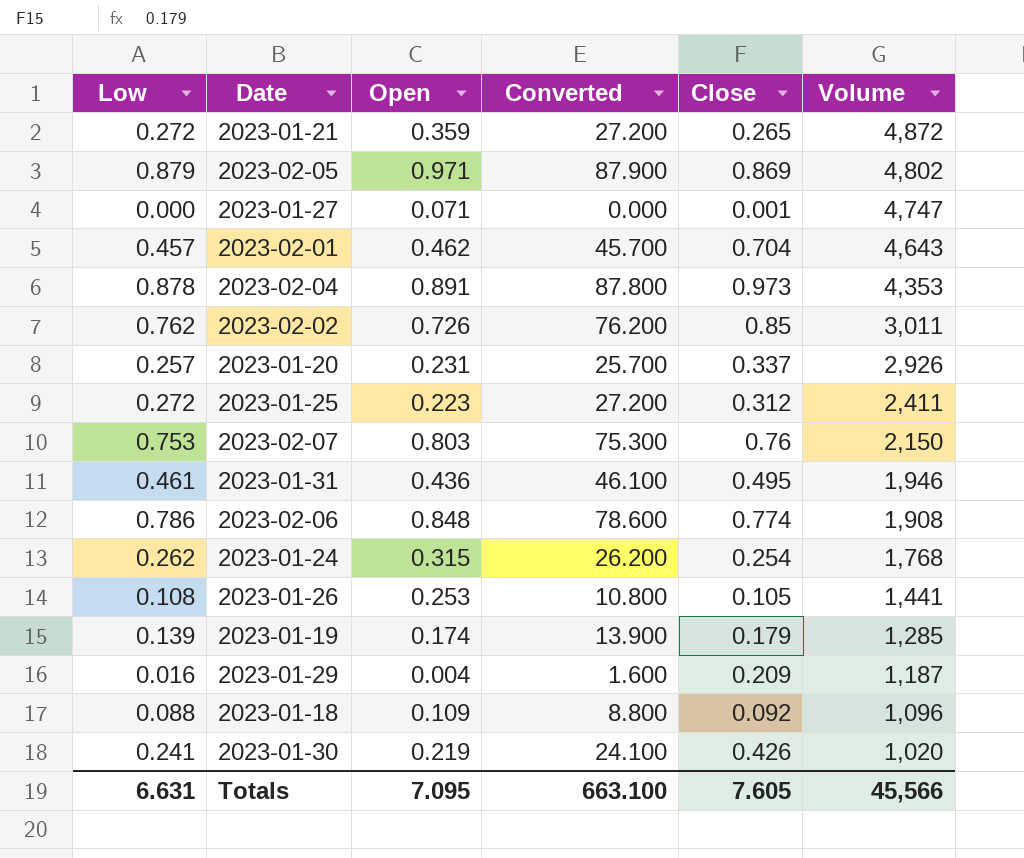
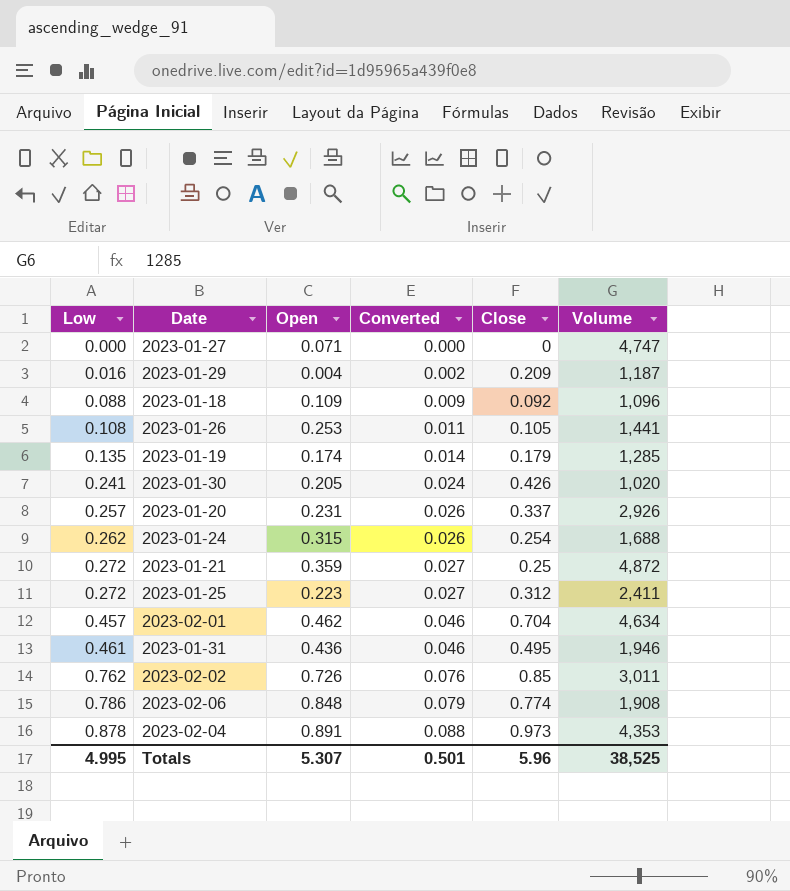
row order: Volume descending -> Low ascending
column Converted | formula: [Low] * 100 -> [Low] * 0.1
row 2023-02-05: 0.879 | 0.971 | 87.900 | 0.869 | 4,802 -> none
row 2023-02-07: 0.753 | 0.803 | 75.300 | 0.76 | 2,150 -> none
2023-01-27 | Close: 0.001 -> 0
2023-01-19 | Low: 0.139 -> 0.135
2023-01-30 | Open: 0.219 -> 0.205
2023-01-24 | Volume: 1,768 -> 1,688
2023-01-21 | Close: 0.265 -> 0.25
2023-02-01 | Volume: 4,643 -> 4,634
Totals | Low: 6.631 -> 4.995
Totals | Open: 7.095 -> 5.307
Totals | Converted: 663.100 -> 0.501
Totals | Close: 7.605 -> 5.96
Totals | Volume: 45,566 -> 38,525

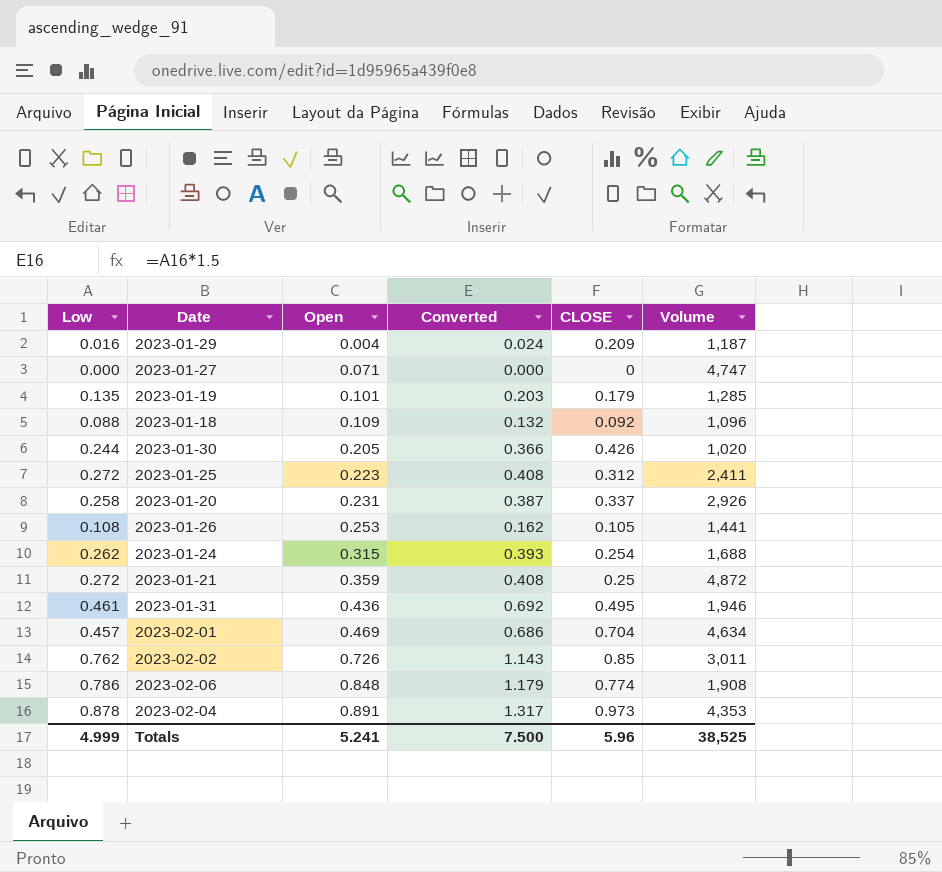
row order: Low ascending -> Open ascending
column Converted | formula: [Low] * 0.1 -> [Low] * 1.5
column name: Close -> CLOSE
2023-01-19 | Open: 0.174 -> 0.101
2023-01-30 | Low: 0.241 -> 0.244
2023-01-20 | Low: 0.257 -> 0.258
2023-02-01 | Open: 0.462 -> 0.469
Totals | Low: 4.995 -> 4.999
Totals | Open: 5.307 -> 5.241
Totals | Converted: 0.501 -> 7.500

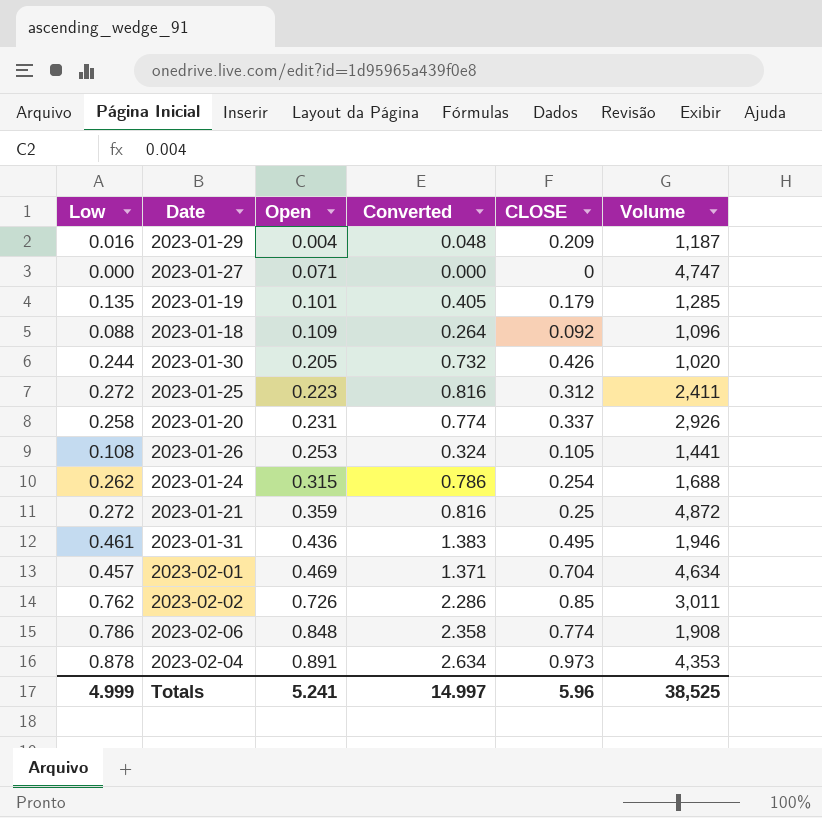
column Converted | formula: [Low] * 1.5 -> [Low] * 3
Totals | Converted: 7.500 -> 14.997

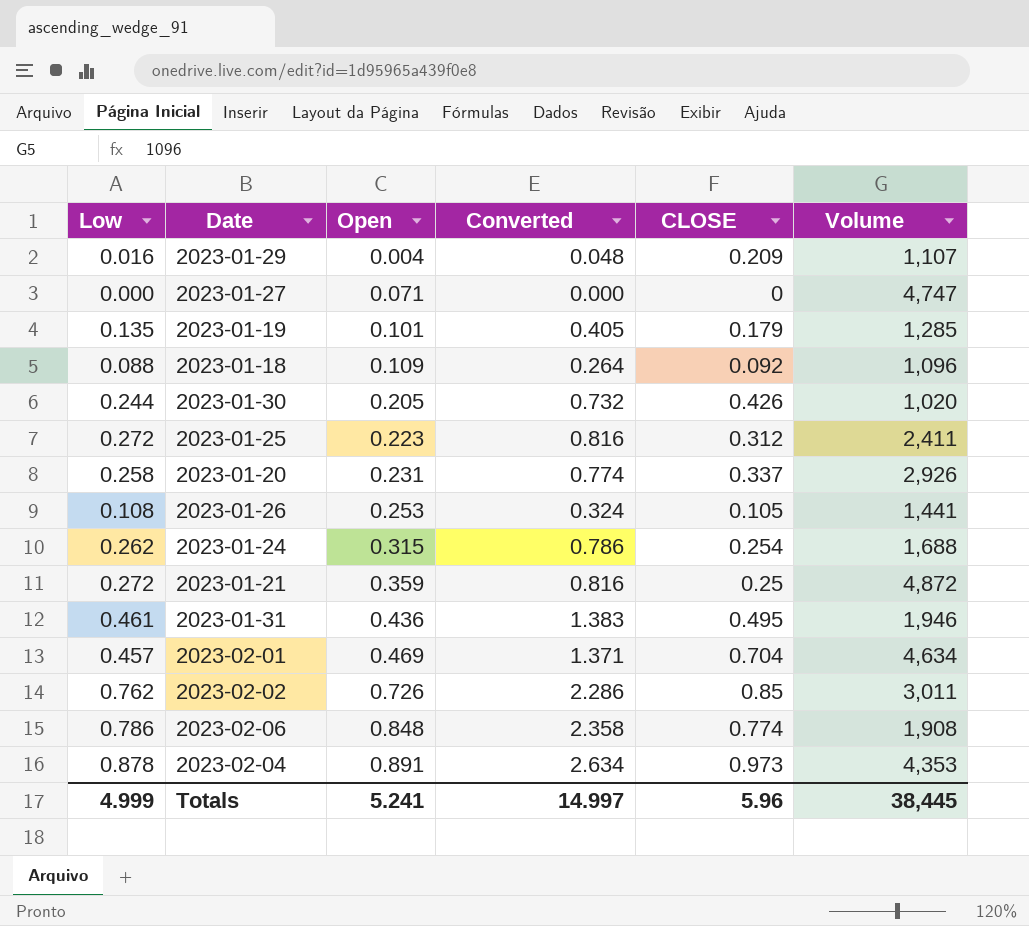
2023-01-29 | Volume: 1,187 -> 1,107
Totals | Volume: 38,525 -> 38,445

